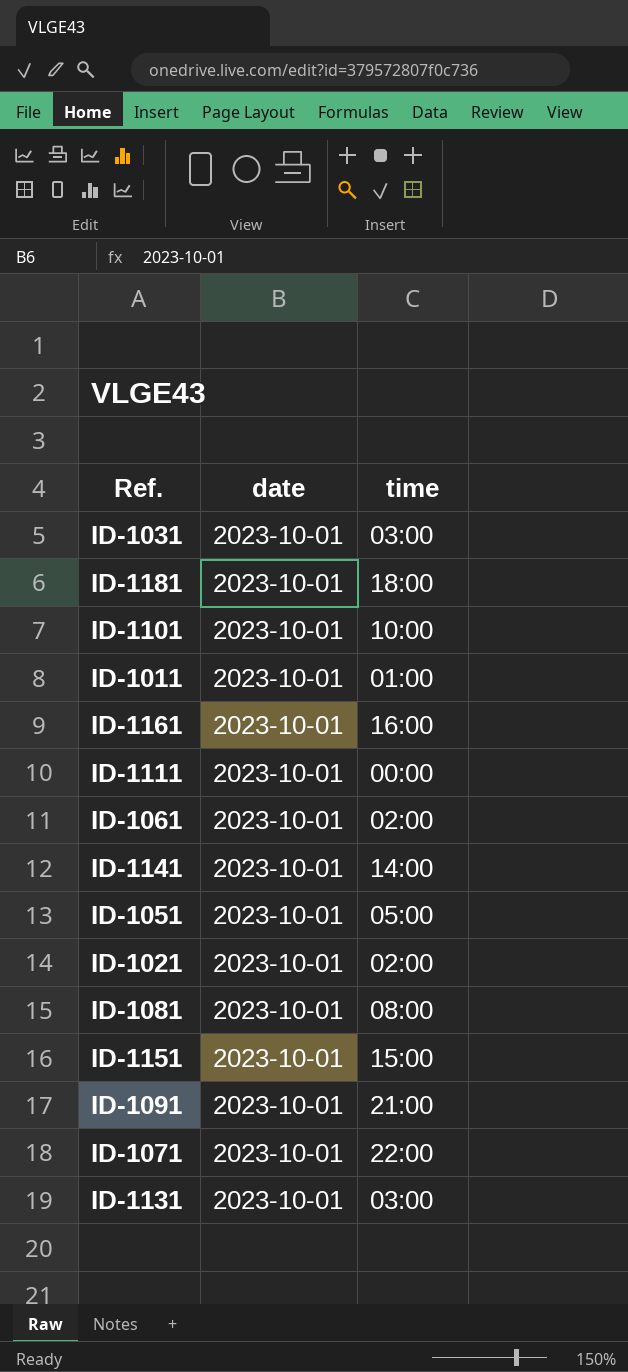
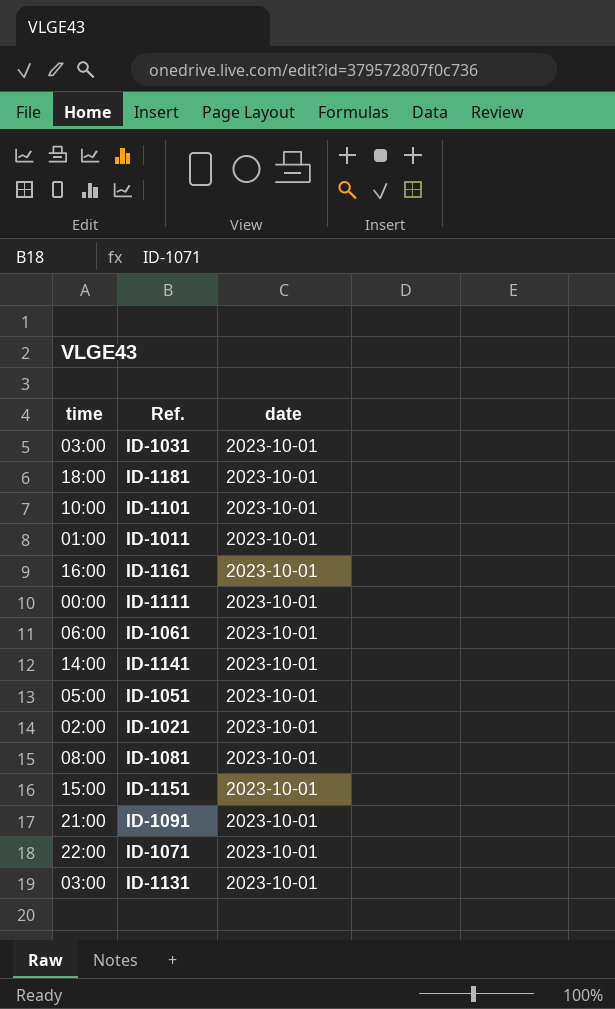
column time | position: 3 -> 1
ID-1061 | time: 02:00 -> 06:00

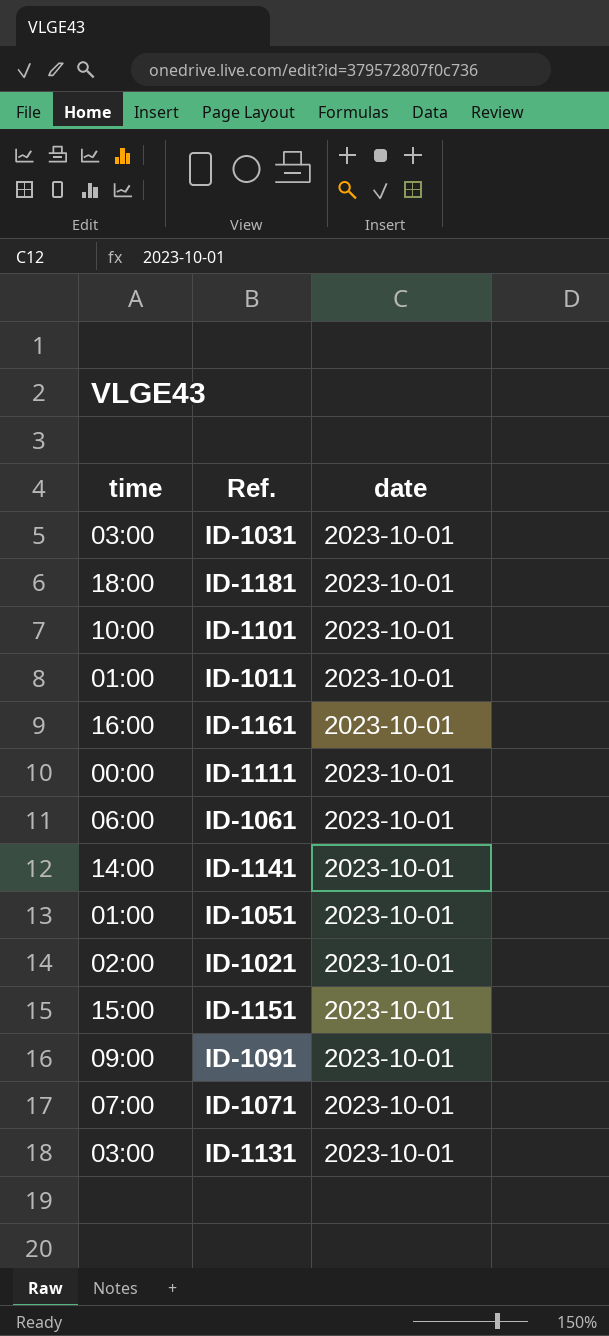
row ID-1081: 08:00 | 2023-10-01 -> none
ID-1051 | time: 05:00 -> 01:00
ID-1091 | time: 21:00 -> 09:00
ID-1071 | time: 22:00 -> 07:00

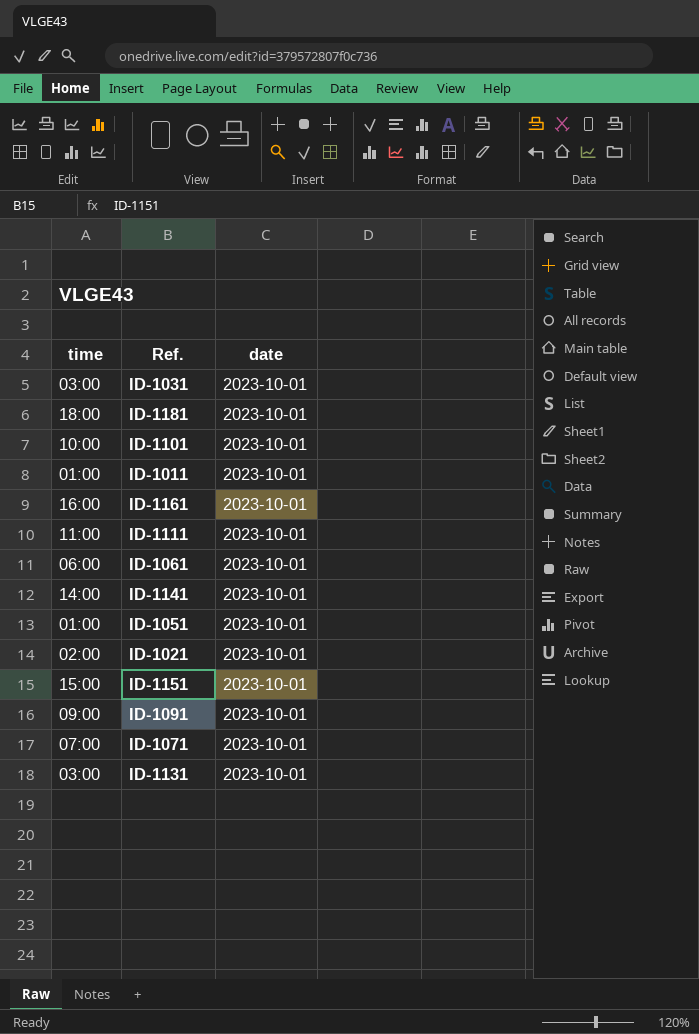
ID-1111 | time: 00:00 -> 11:00

